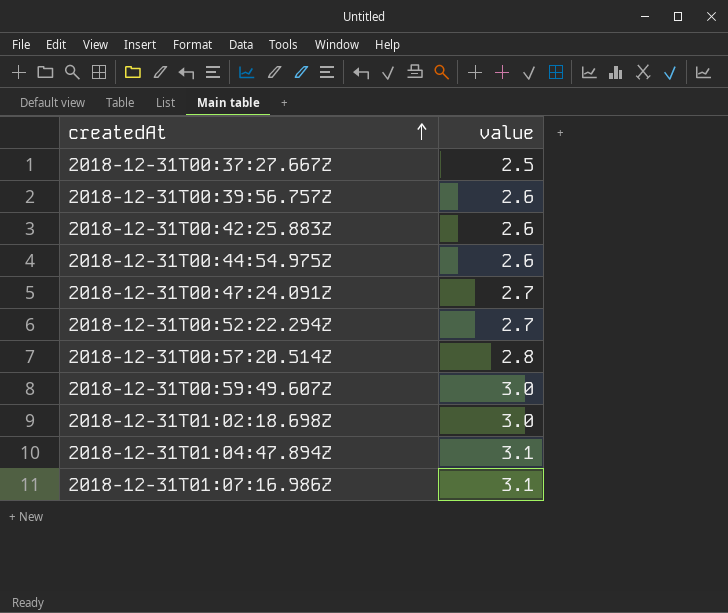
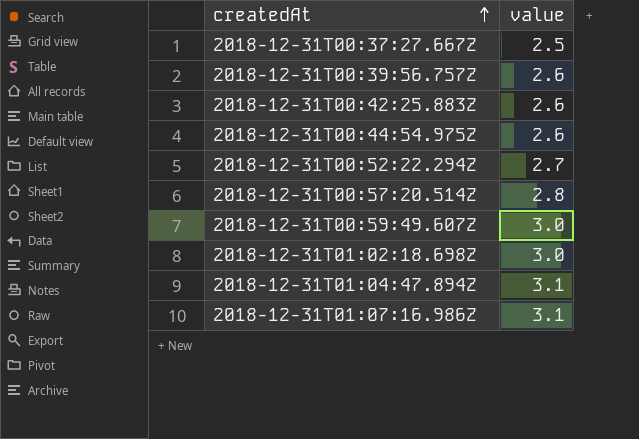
row 2018-12-31T00:47:24.091Z: 2.7 -> none

